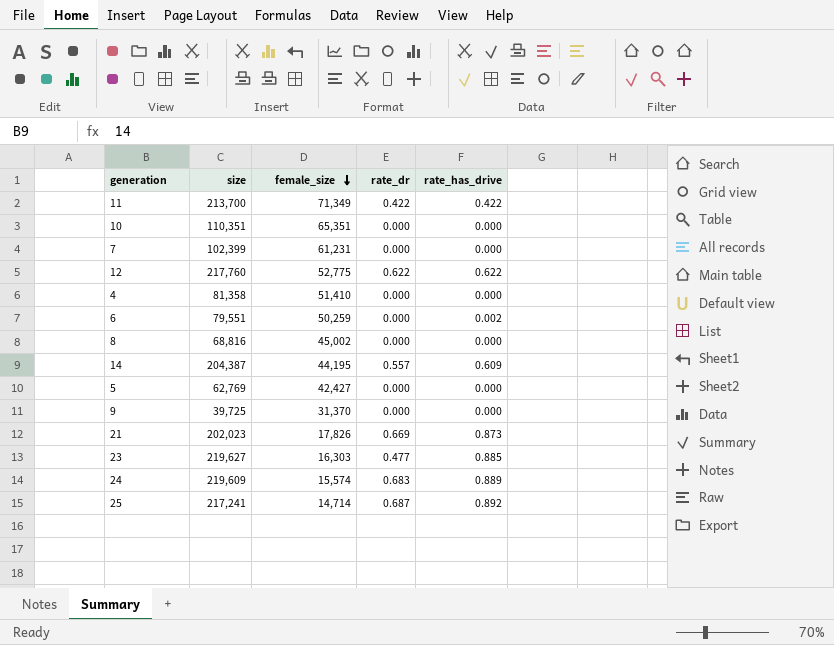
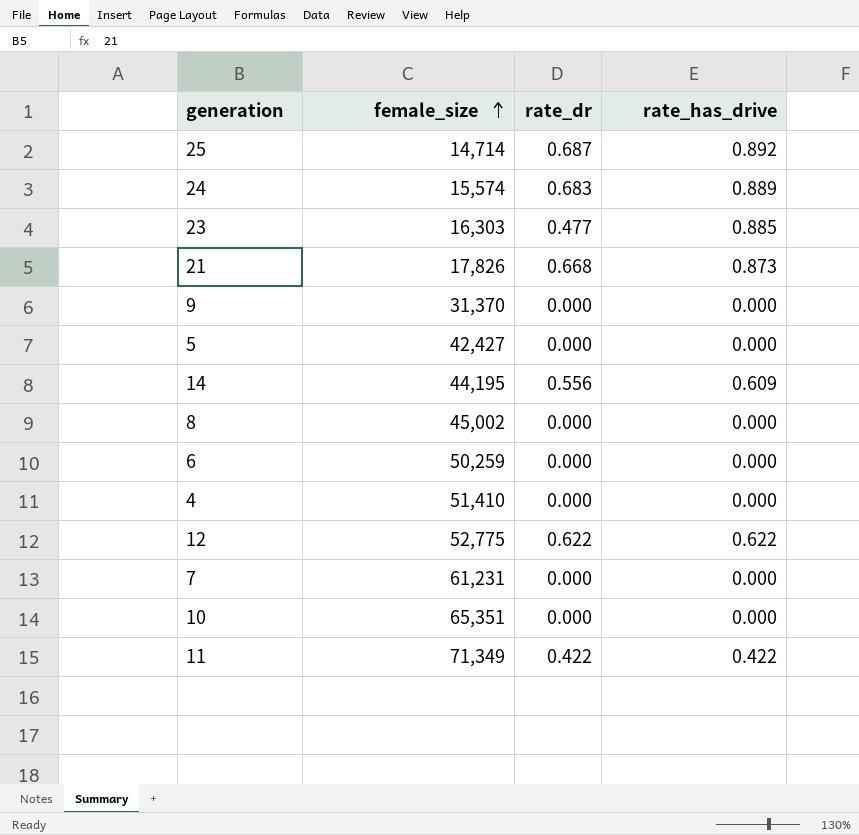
row order: female_size descending -> female_size ascending
column size | position: 2 -> none
21 | rate_dr: 0.669 -> 0.668
14 | rate_dr: 0.557 -> 0.556
6 | rate_has_drive: 0.002 -> 0.000

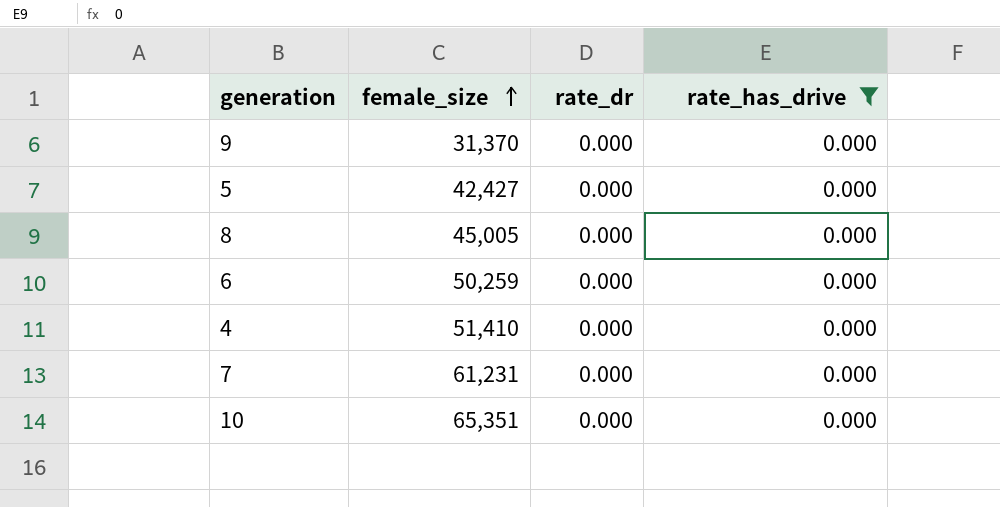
filter: none -> rate_has_drive = 0.000
8 | female_size: 45,002 -> 45,005

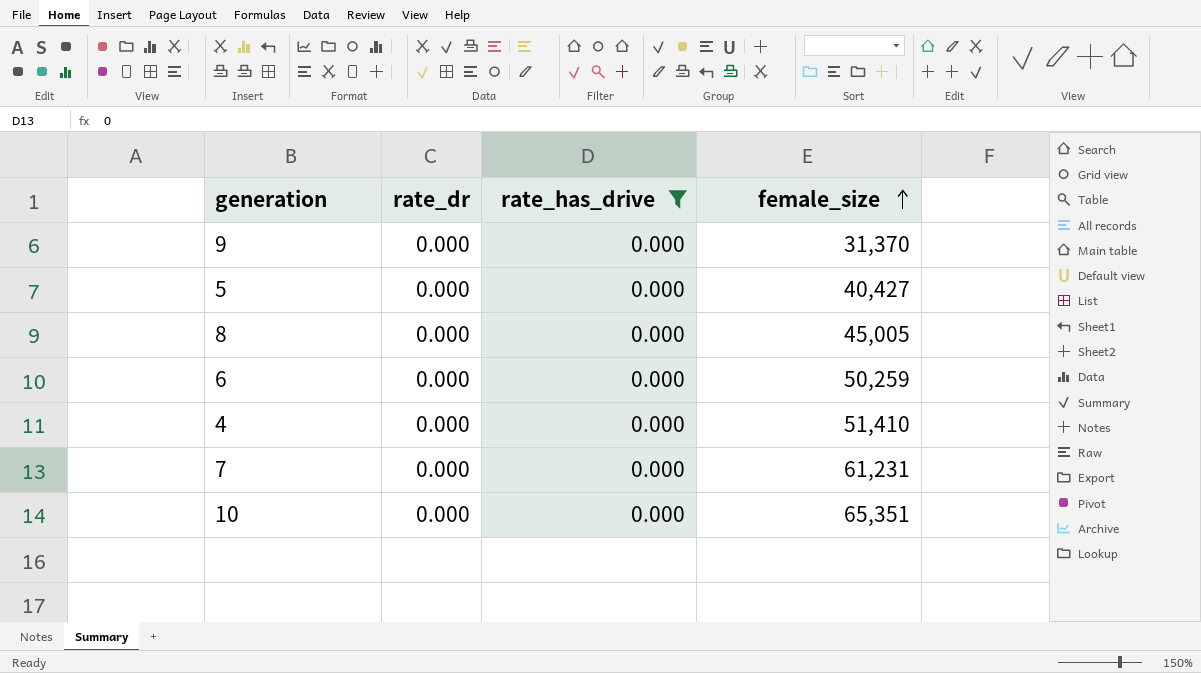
column female_size | position: 2 -> 4
5 | female_size: 42,427 -> 40,427

